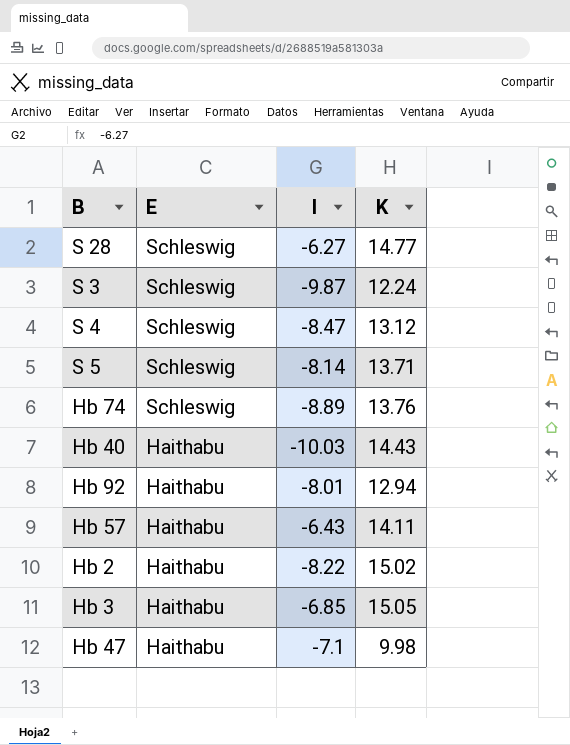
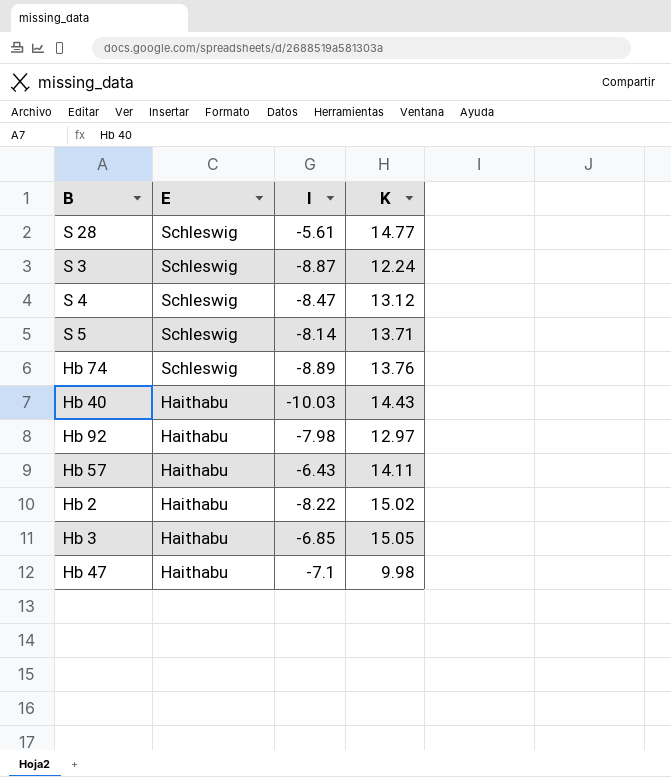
S 28 | I: -6.27 -> -5.61
S 3 | I: -9.87 -> -8.87
Hb 92 | I: -8.01 -> -7.98
Hb 92 | K: 12.94 -> 12.97

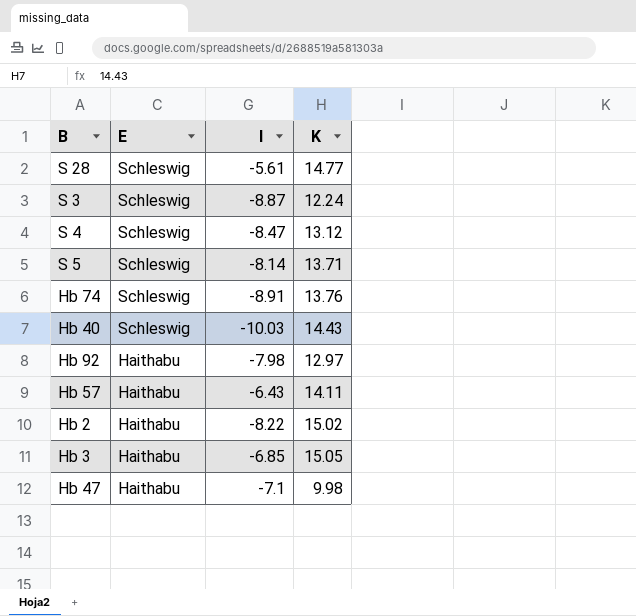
Hb 74 | I: -8.89 -> -8.91
Hb 40 | E: Haithabu -> Schleswig

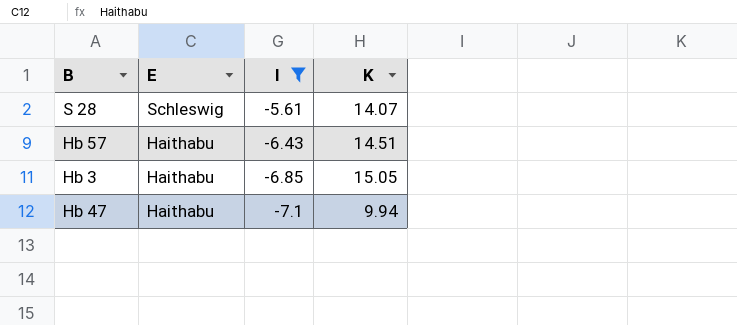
filter: none -> I >= -7.1
S 28 | K: 14.77 -> 14.07
Hb 57 | K: 14.11 -> 14.51
Hb 47 | K: 9.98 -> 9.94

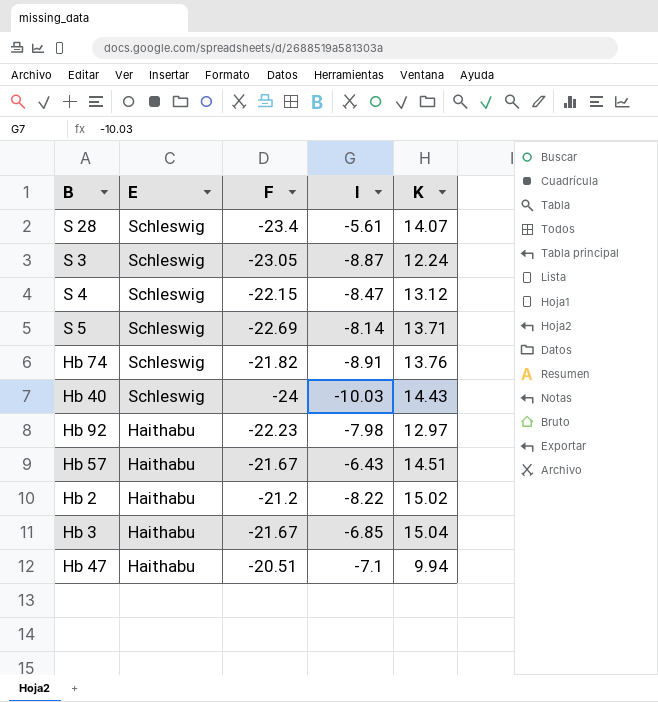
filter: I >= -7.1 -> none
column F | position: none -> 3
Hb 3 | K: 15.05 -> 15.04

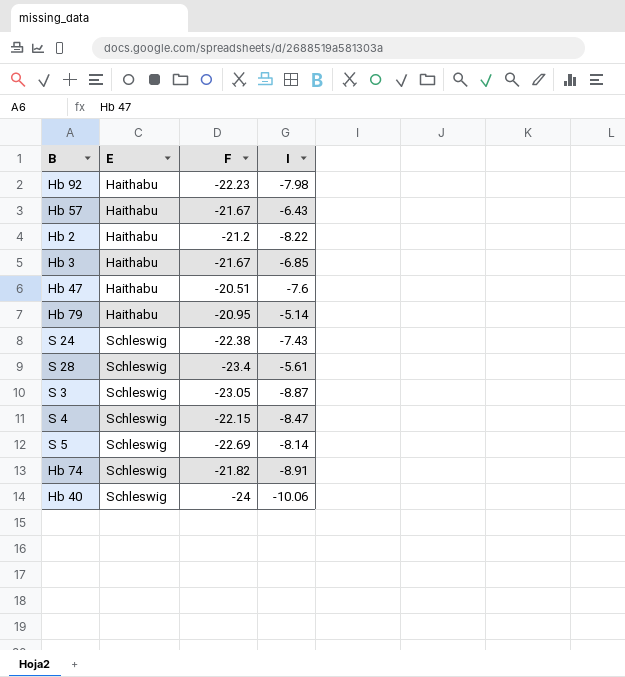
row order: E descending -> E ascending
column K | position: 5 -> none
Hb 47 | I: -7.1 -> -7.6
row Hb 79: none -> Haithabu | -20.95 | -5.14
row S 24: none -> Schleswig | -22.38 | -7.43
Hb 40 | I: -10.03 -> -10.06

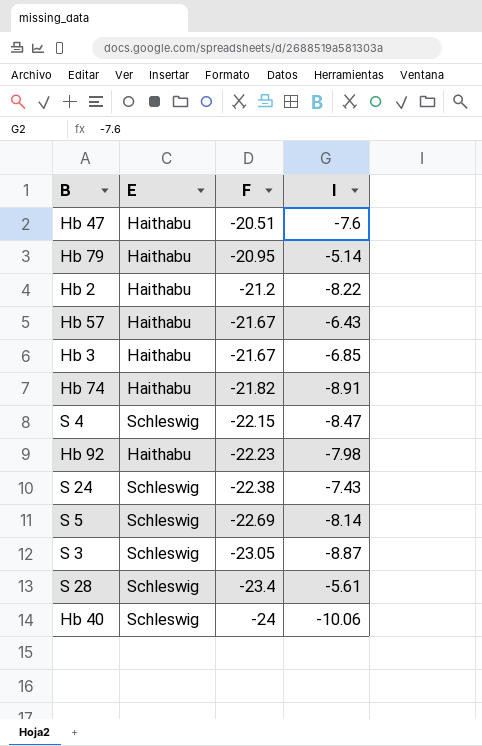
row order: E ascending -> F descending
Hb 74 | E: Schleswig -> Haithabu

